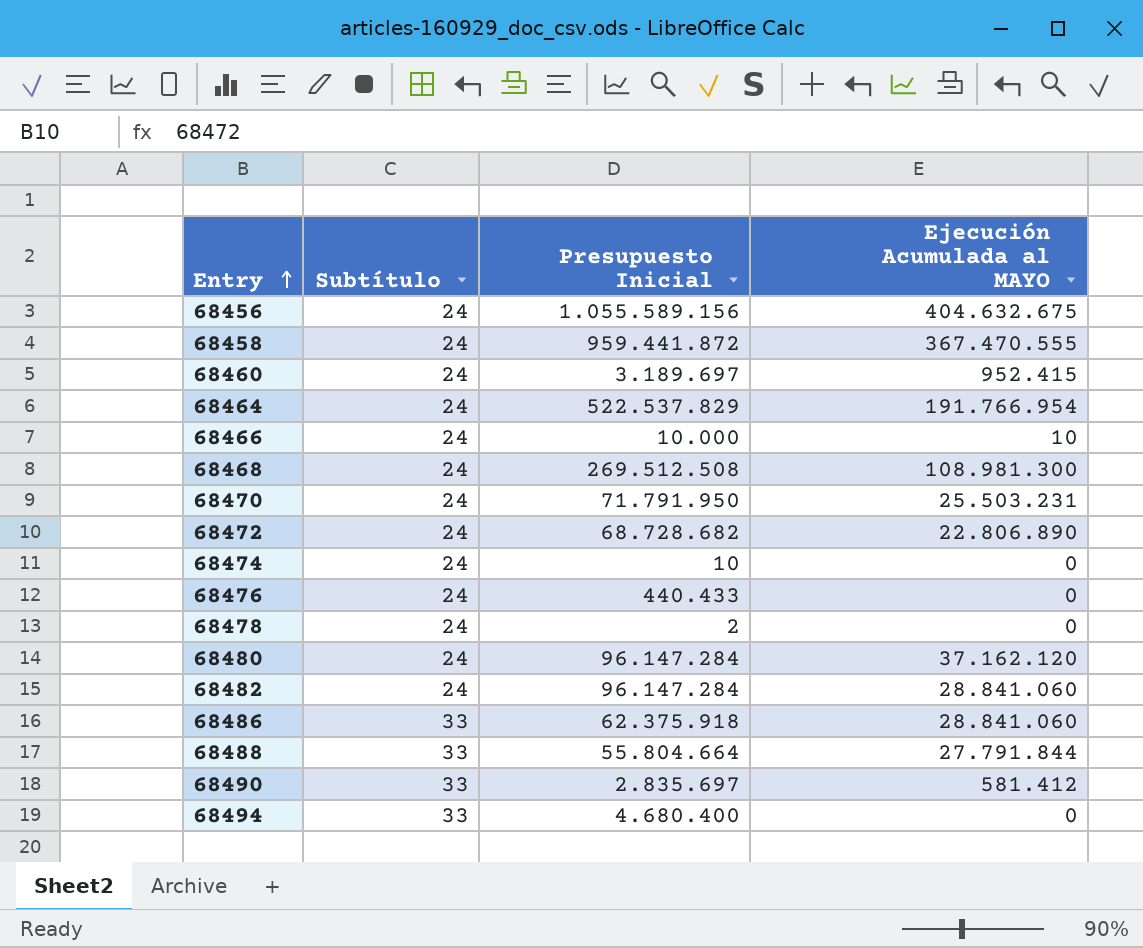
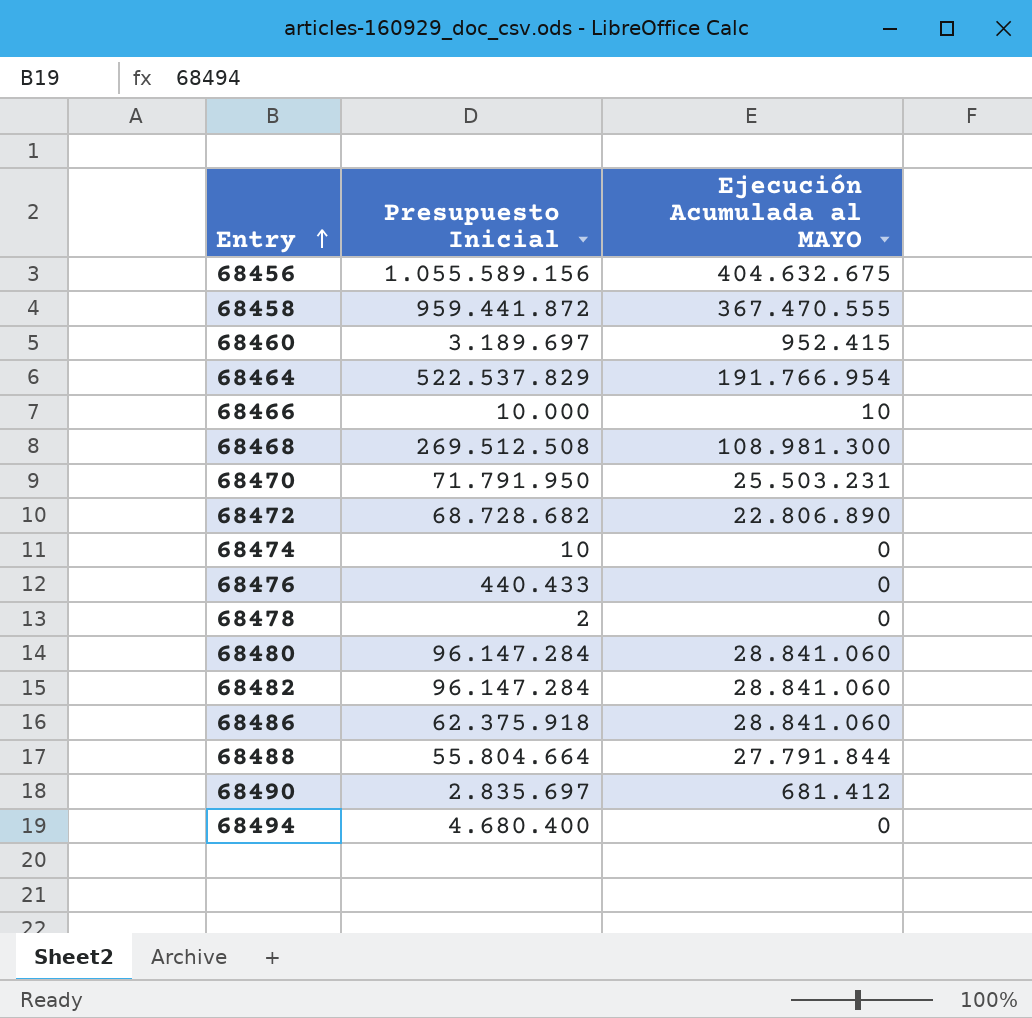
column Subtítulo | position: 2 -> none
68480 | Ejecución Acumulada al MAYO: 37.162.120 -> 28.841.060
68490 | Ejecución Acumulada al MAYO: 581.412 -> 681.412

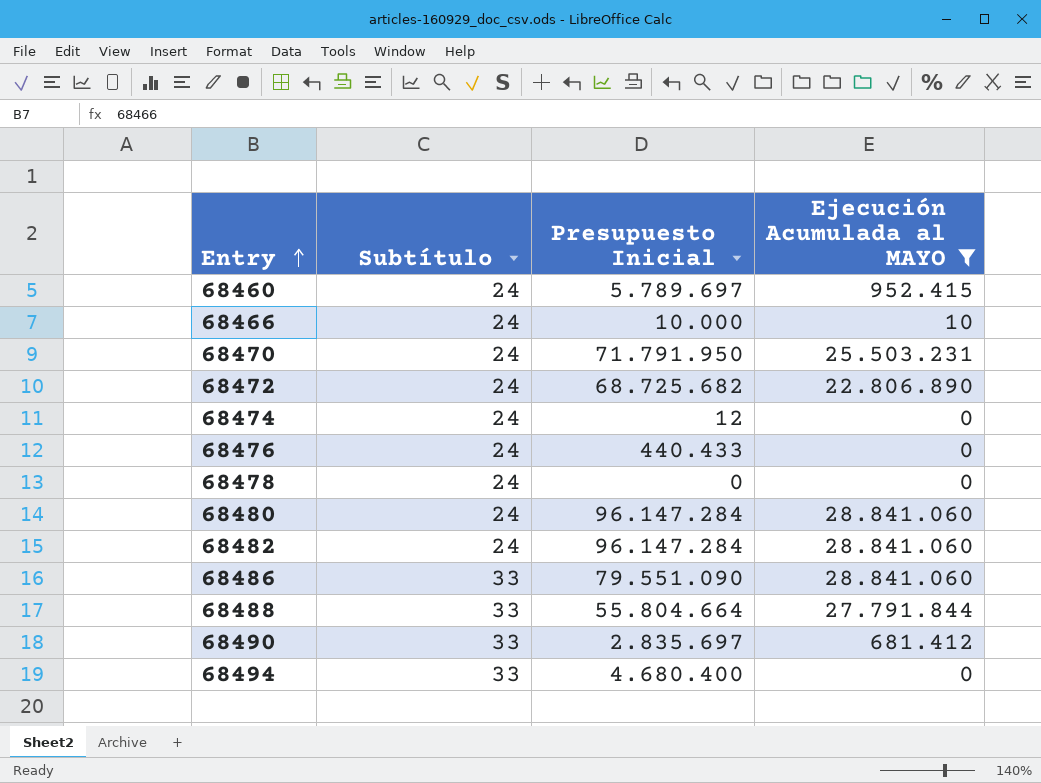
filter: none -> Ejecución Acumulada al MAYO <= 28.841.060
column Subtítulo | position: none -> 2
68460 | Presupuesto Inicial: 3.189.697 -> 5.789.697
68472 | Presupuesto Inicial: 68.728.682 -> 68.725.682
68474 | Presupuesto Inicial: 10 -> 12
68478 | Presupuesto Inicial: 2 -> 0
68486 | Presupuesto Inicial: 62.375.918 -> 79.551.090

